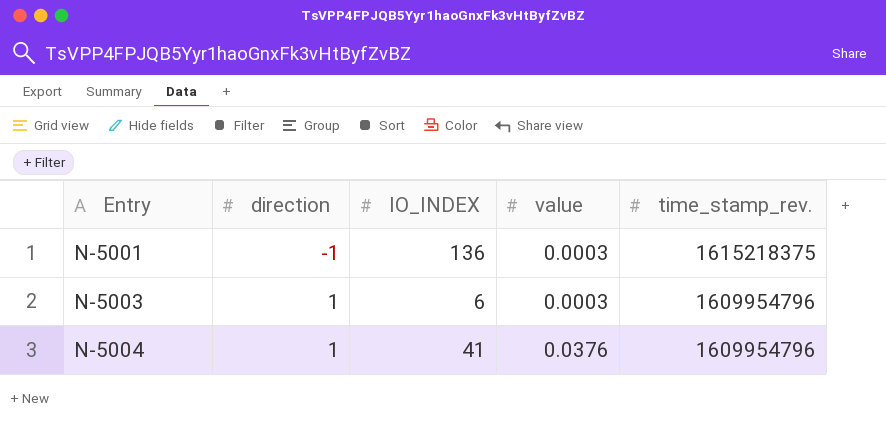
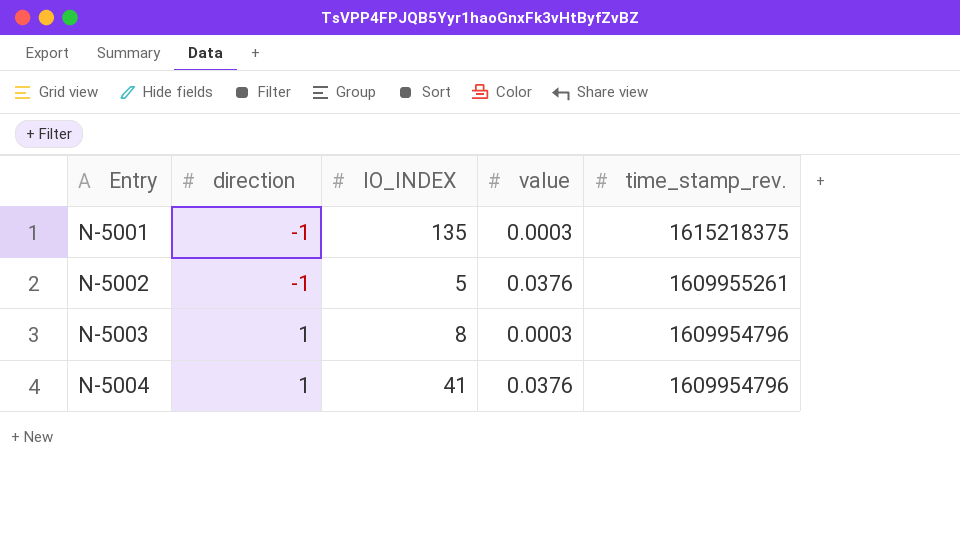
N-5001 | IO_INDEX: 136 -> 135
row N-5002: none -> -1 | 5 | 0.0376 | 1609955261
N-5003 | IO_INDEX: 6 -> 8

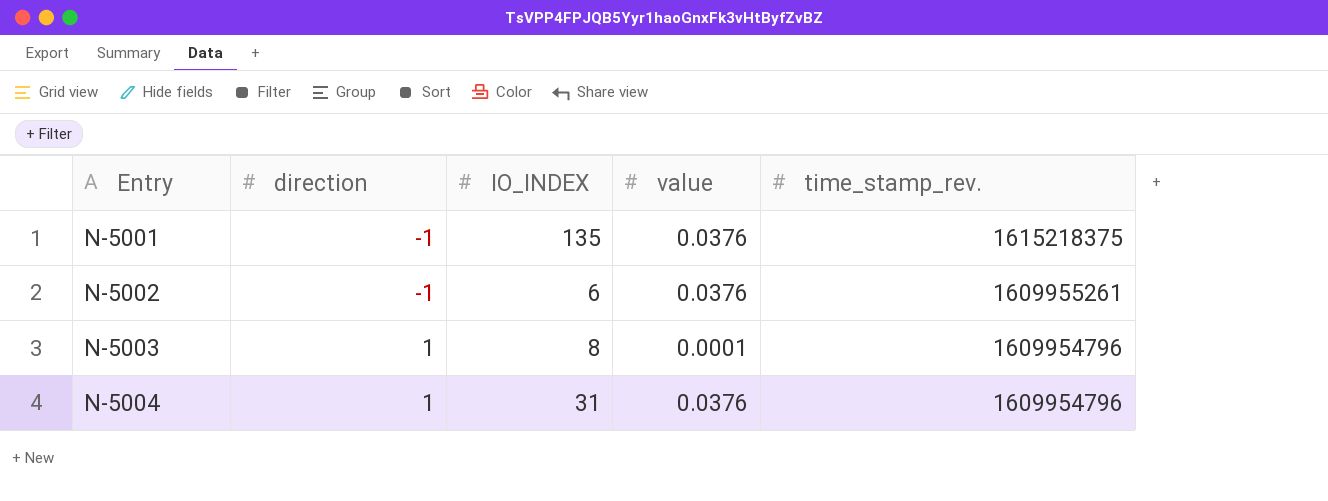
N-5001 | value: 0.0003 -> 0.0376
N-5002 | IO_INDEX: 5 -> 6
N-5003 | value: 0.0003 -> 0.0001
N-5004 | IO_INDEX: 41 -> 31

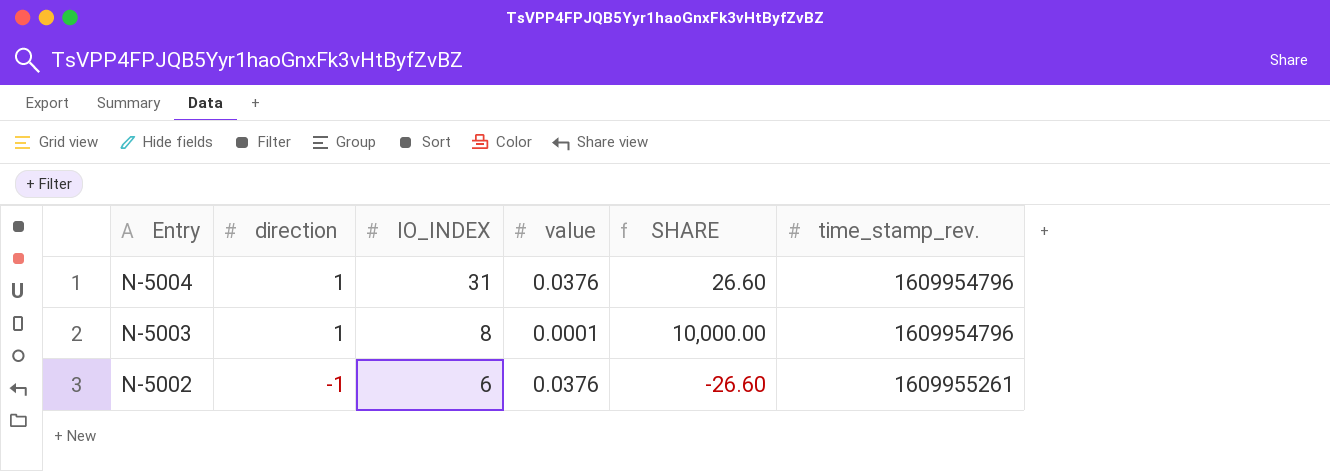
row order: Entry ascending -> Entry descending
column SHARE | formula: none -> [direction] / [value]
row N-5001: -1 | 135 | 0.0376 | 1615218375 -> none

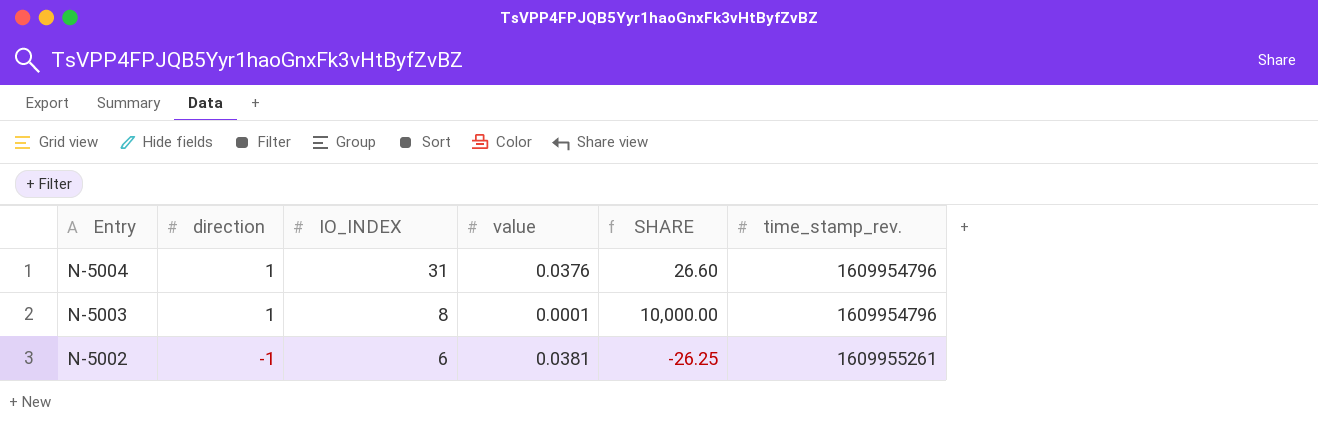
N-5002 | value: 0.0376 -> 0.0381
N-5002 | SHARE: -26.60 -> -26.25

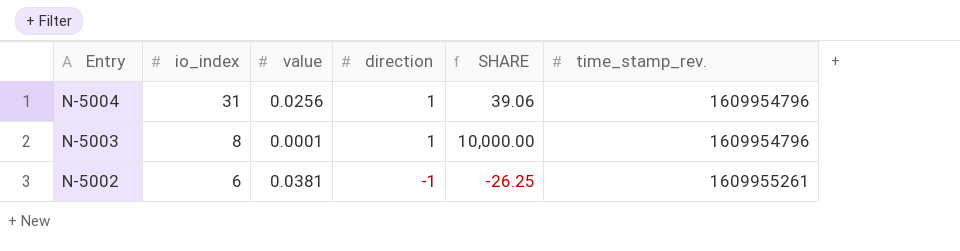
column name: IO_INDEX -> io_index
column direction | position: 2 -> 4
N-5004 | value: 0.0376 -> 0.0256
N-5004 | SHARE: 26.60 -> 39.06

